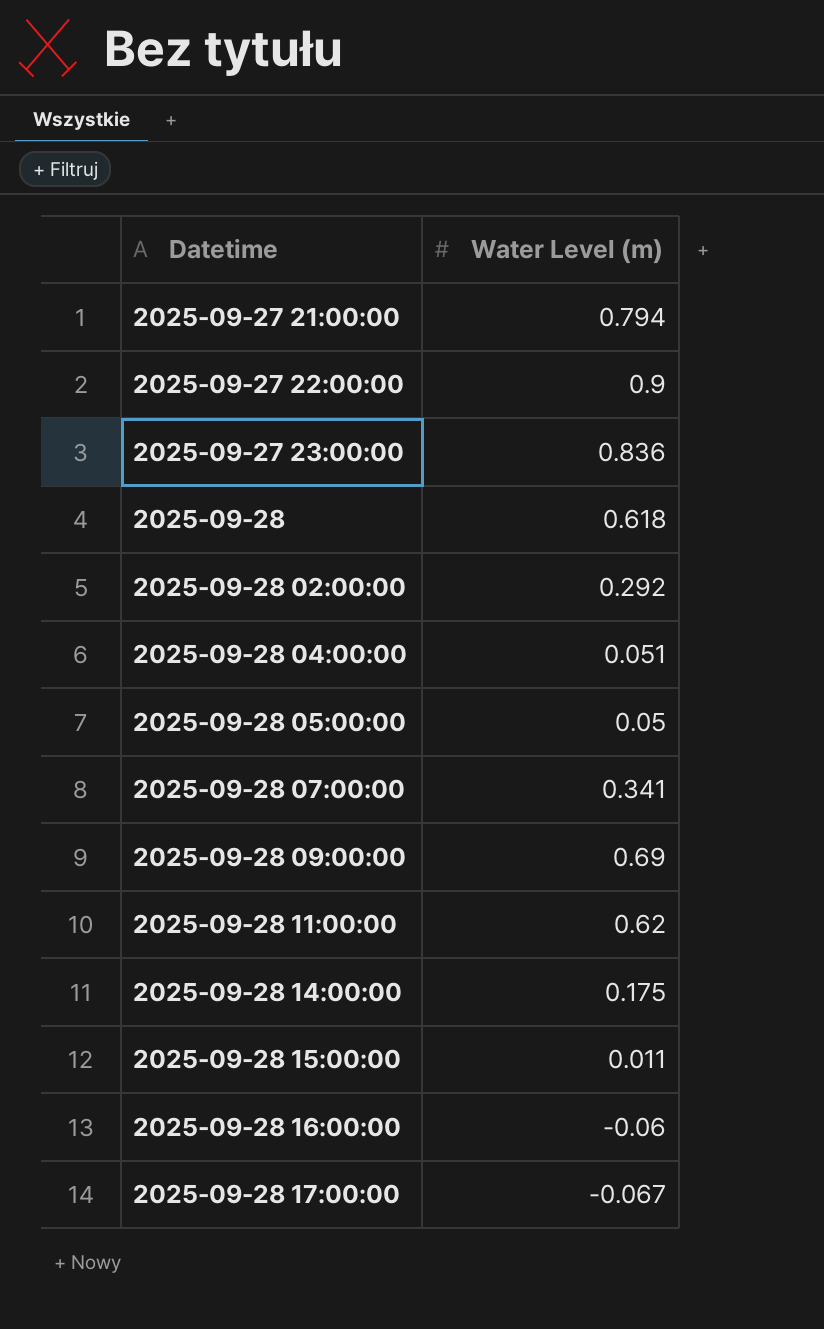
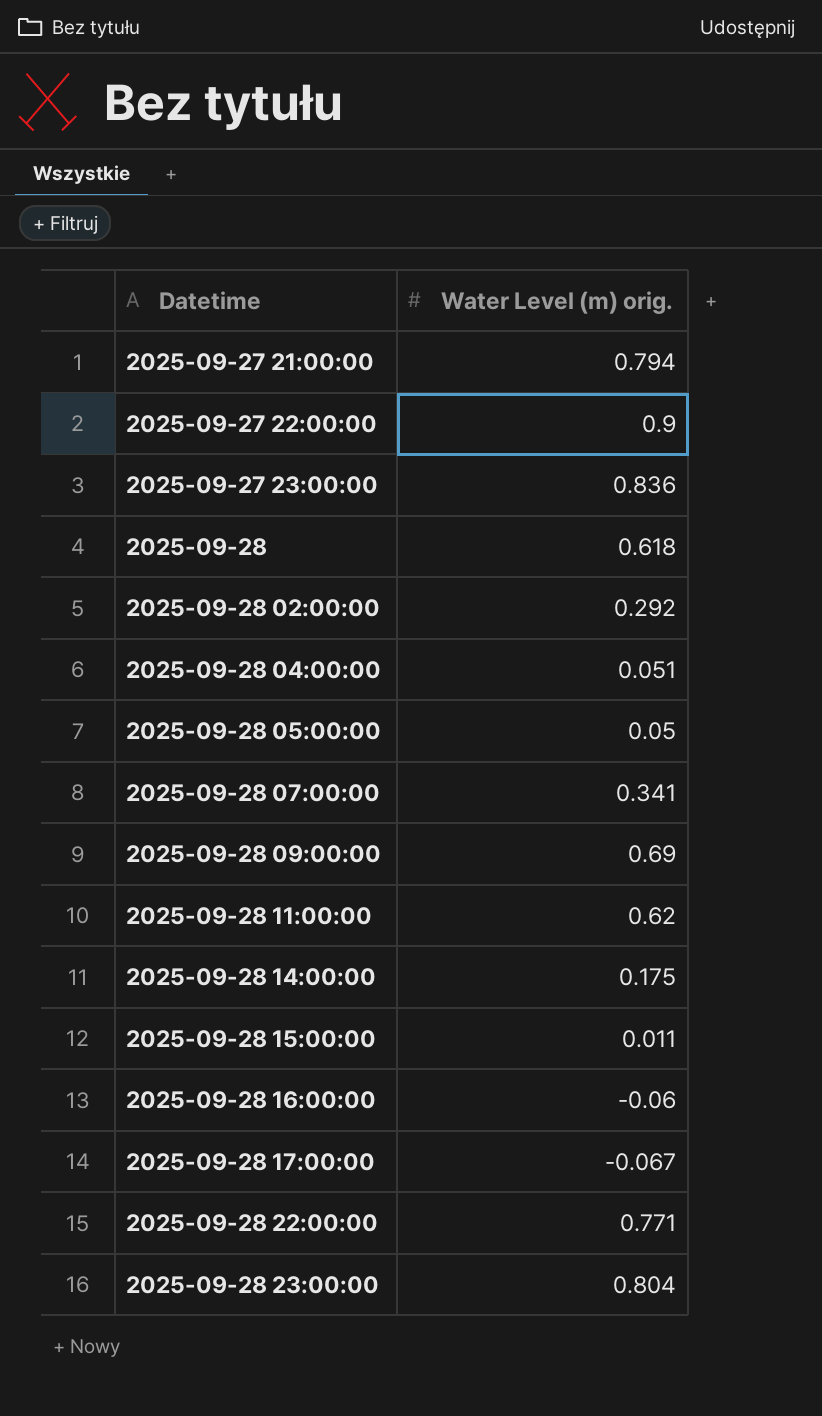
column name: Water Level (m) -> Water Level (m) orig.
row 2025-09-28 22:00:00: none -> 0.771
row 2025-09-28 23:00:00: none -> 0.804

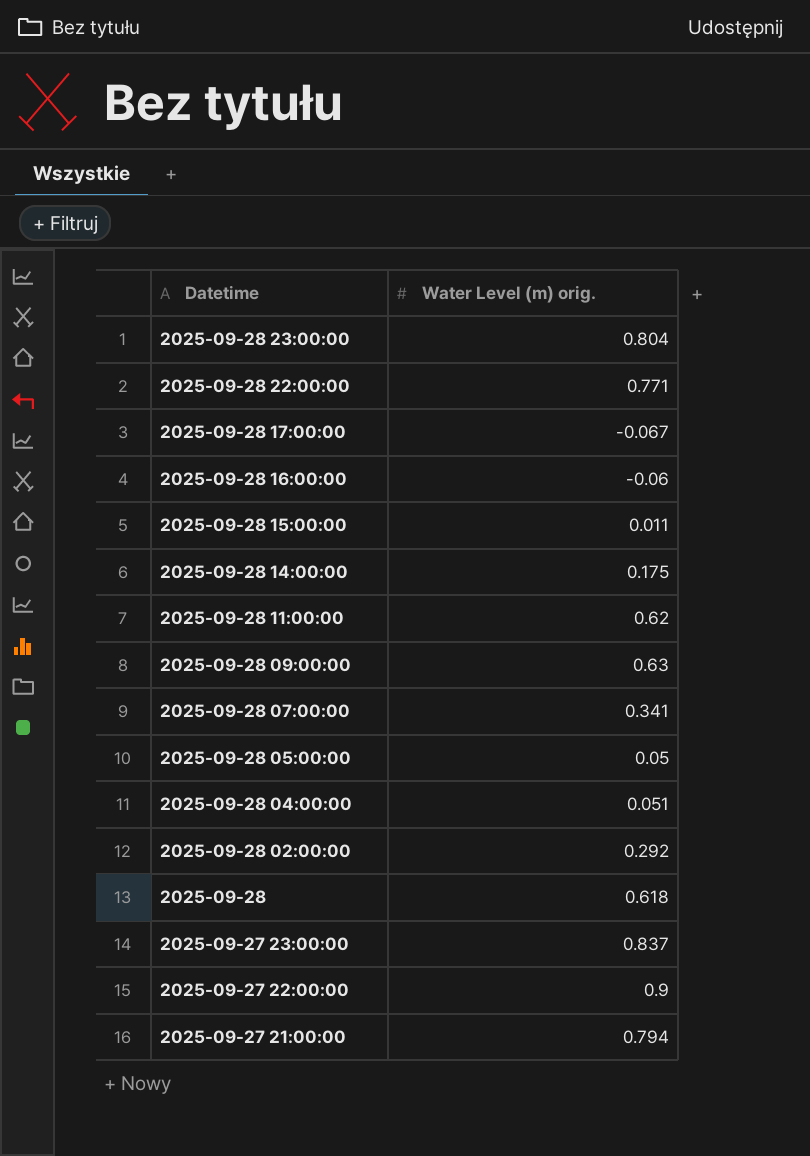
row order: Datetime ascending -> Datetime descending
2025-09-28 09:00:00 | Water Level (m) orig.: 0.69 -> 0.63
2025-09-27 23:00:00 | Water Level (m) orig.: 0.836 -> 0.837

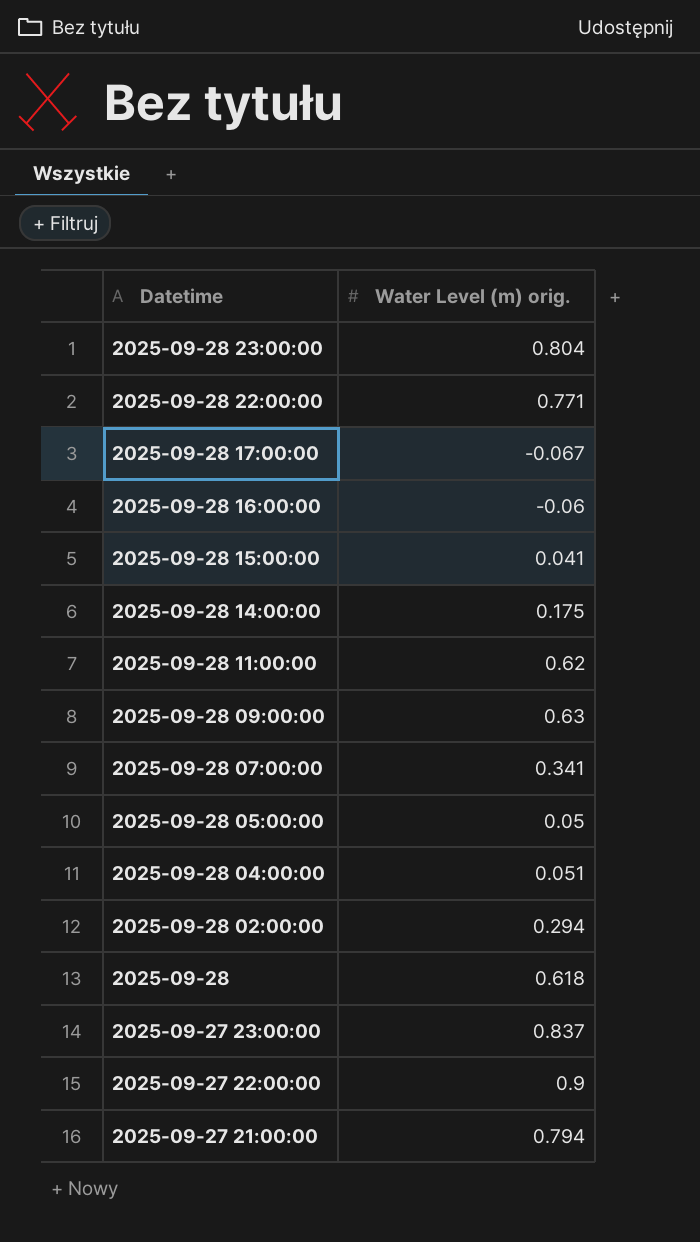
2025-09-28 15:00:00 | Water Level (m) orig.: 0.011 -> 0.041
2025-09-28 02:00:00 | Water Level (m) orig.: 0.292 -> 0.294

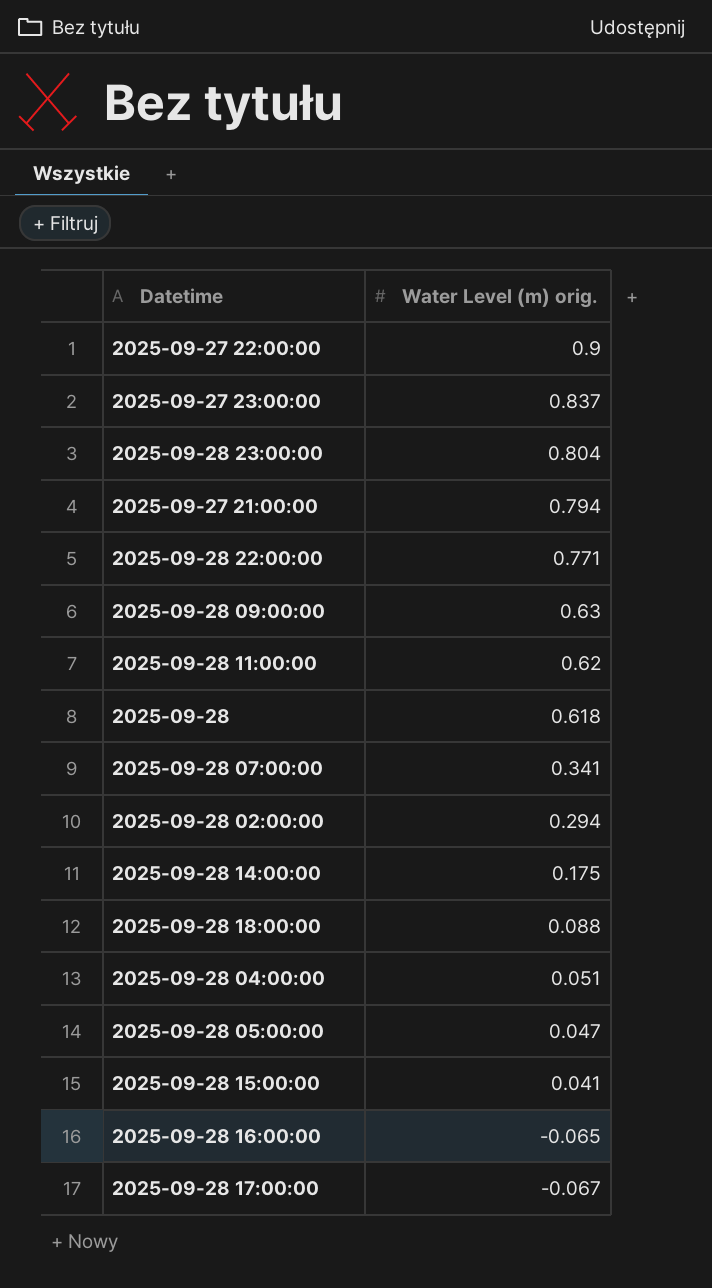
row order: Datetime descending -> Water Level (m) orig. descending
row 2025-09-28 18:00:00: none -> 0.088
2025-09-28 05:00:00 | Water Level (m) orig.: 0.05 -> 0.047
2025-09-28 16:00:00 | Water Level (m) orig.: -0.06 -> -0.065

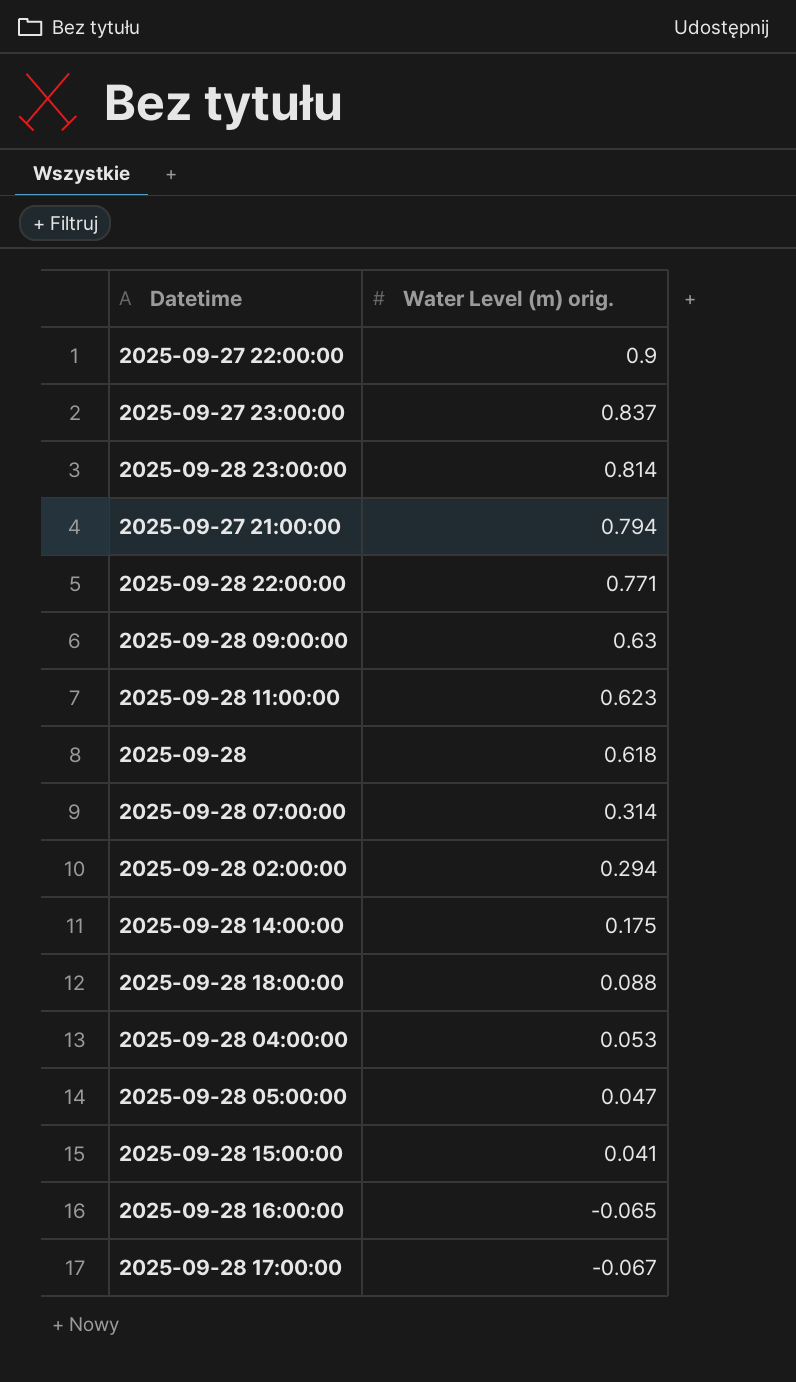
2025-09-28 23:00:00 | Water Level (m) orig.: 0.804 -> 0.814
2025-09-28 11:00:00 | Water Level (m) orig.: 0.62 -> 0.623
2025-09-28 07:00:00 | Water Level (m) orig.: 0.341 -> 0.314
2025-09-28 04:00:00 | Water Level (m) orig.: 0.051 -> 0.053

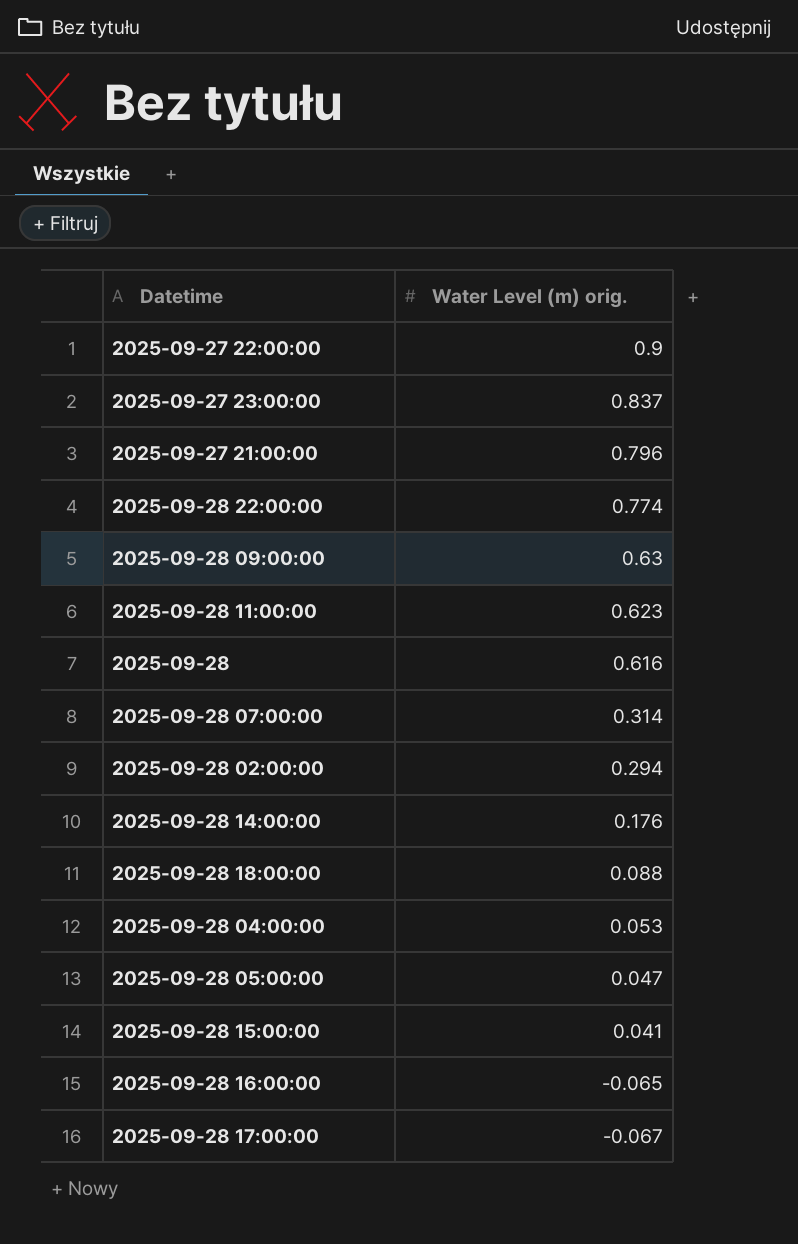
row 2025-09-28 23:00:00: 0.814 -> none
2025-09-27 21:00:00 | Water Level (m) orig.: 0.794 -> 0.796
2025-09-28 22:00:00 | Water Level (m) orig.: 0.771 -> 0.774
2025-09-28 | Water Level (m) orig.: 0.618 -> 0.616
2025-09-28 14:00:00 | Water Level (m) orig.: 0.175 -> 0.176

